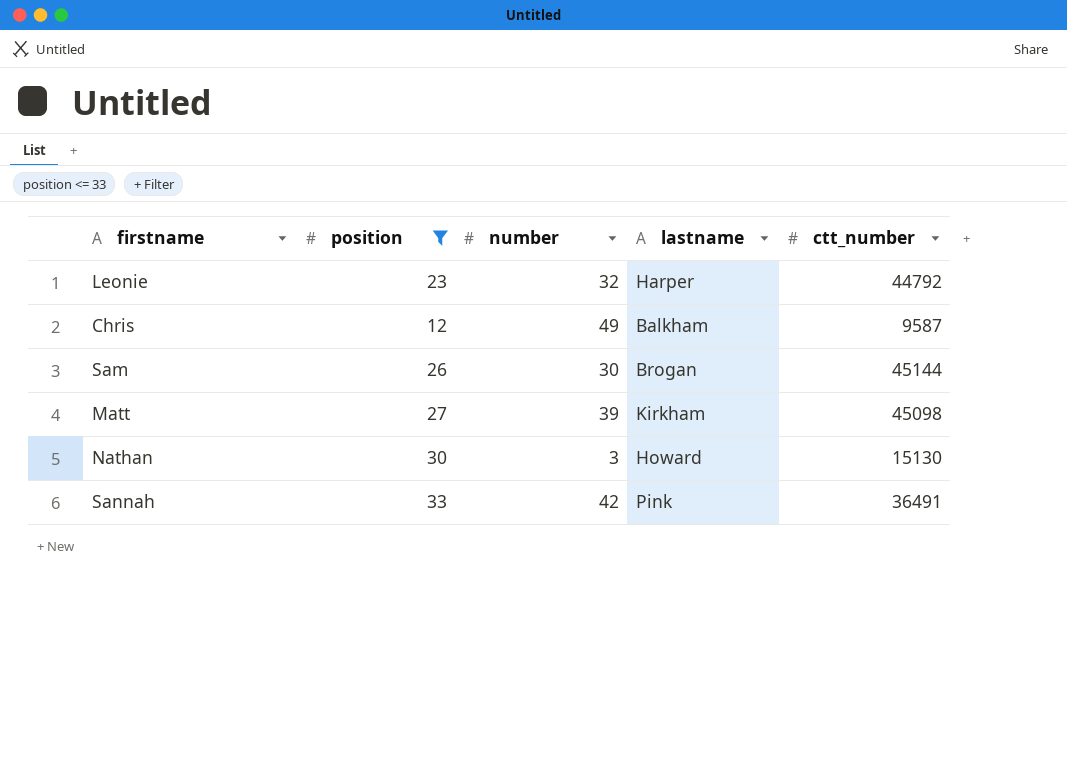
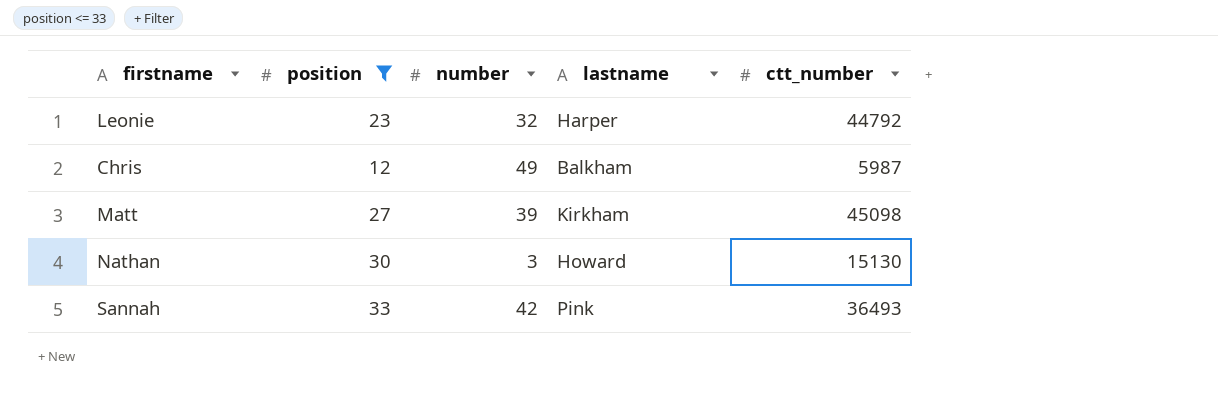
row Sam: 26 | 30 | Brogan | 45144 -> none
Chris | ctt_number: 9587 -> 5987
Sannah | ctt_number: 36491 -> 36493

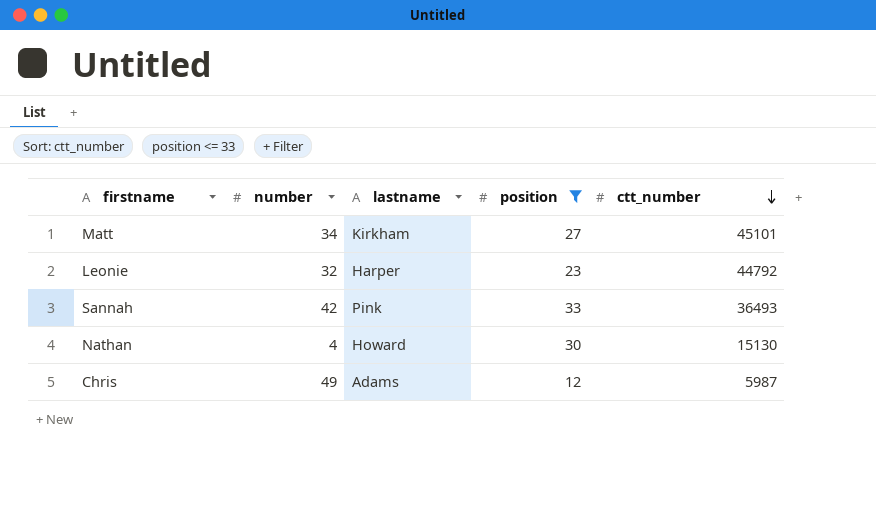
row order: none -> ctt_number descending
column position | position: 2 -> 4
Matt | number: 39 -> 34
Matt | ctt_number: 45098 -> 45101
Nathan | number: 3 -> 4
Chris | lastname: Balkham -> Adams

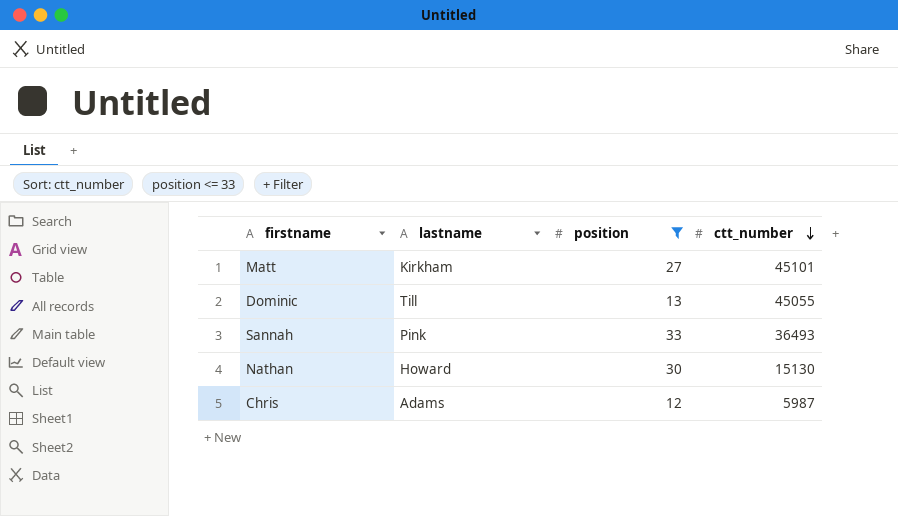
column number | position: 2 -> none
row Leonie: 32 | Harper | 23 | 44792 -> none
row Dominic: none -> Till | 13 | 45055

